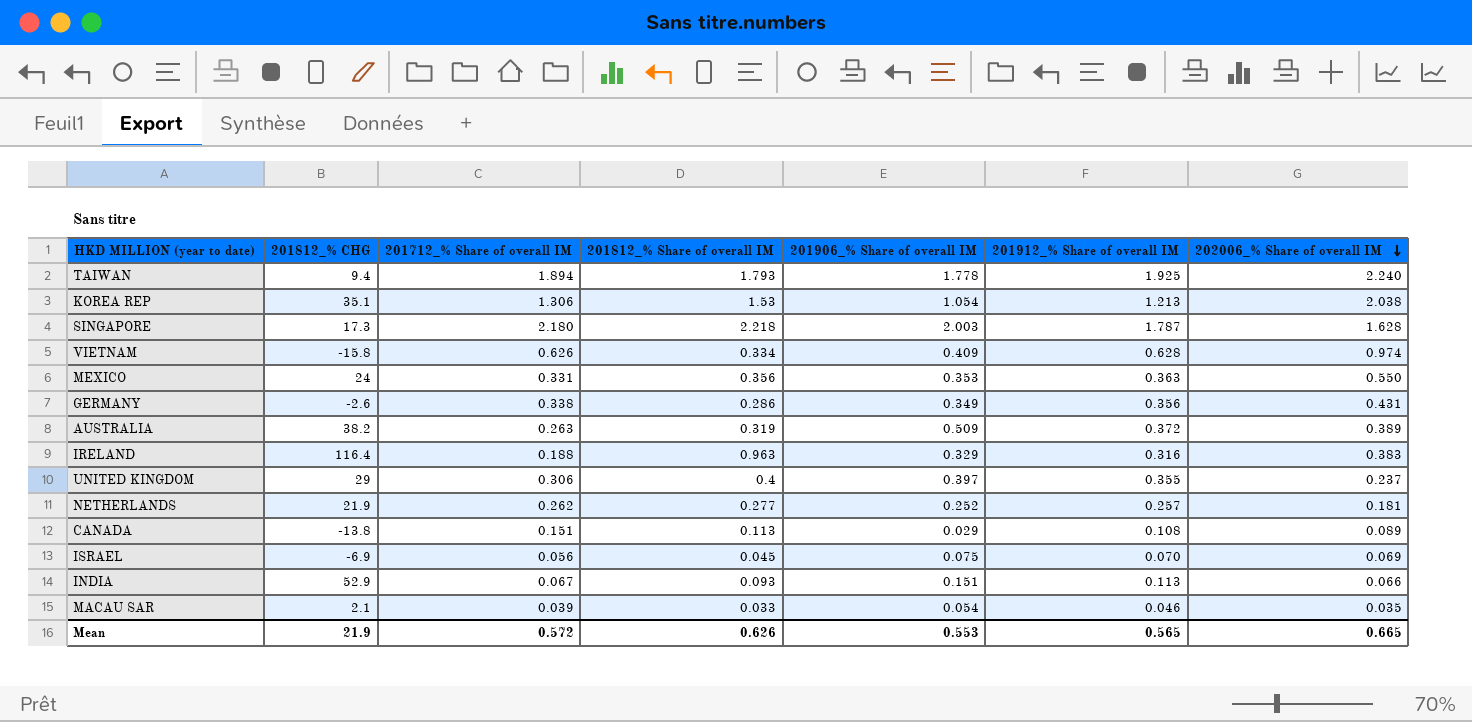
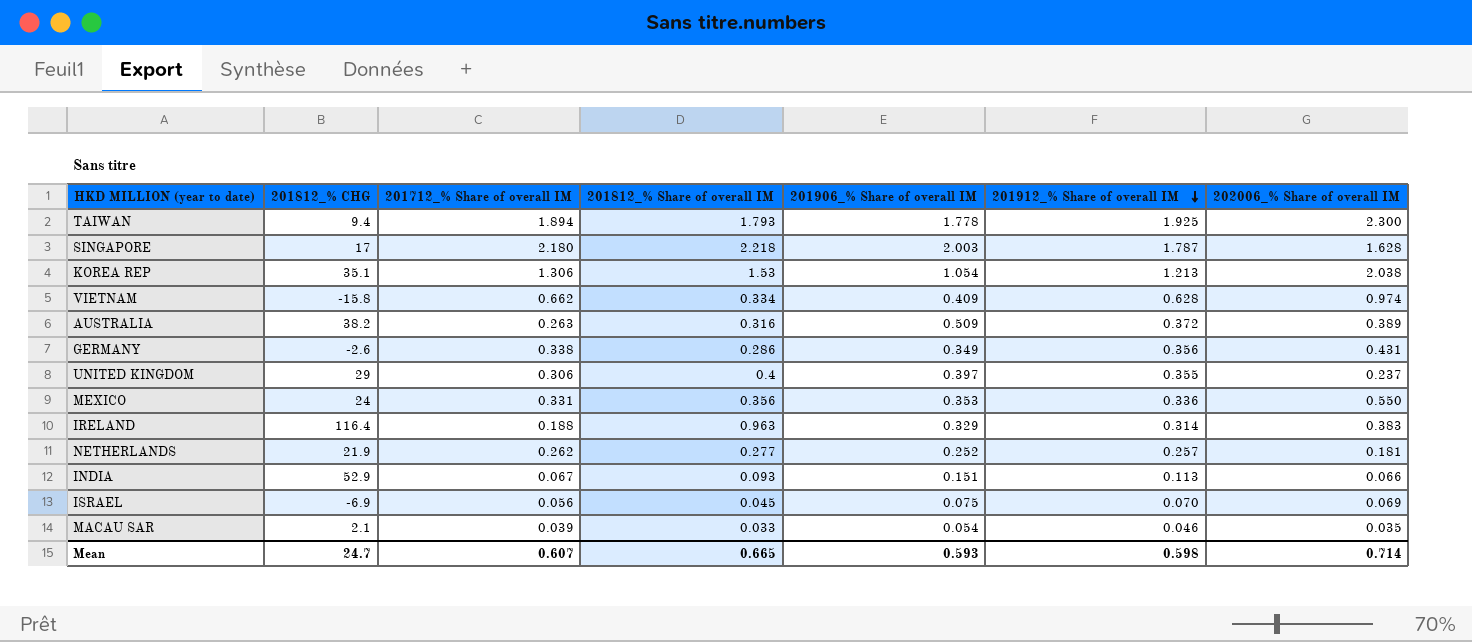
row order: 202006_% Share of overall IM descending -> 201912_% Share of overall IM descending
row CANADA: -13.8 | 0.151 | 0.113 | 0.029 | 0.108 | 0.089 -> none
TAIWAN | 202006_% Share of overall IM: 2.240 -> 2.300
SINGAPORE | 201812_% CHG: 17.3 -> 17
VIETNAM | 201712_% Share of overall IM: 0.626 -> 0.662
AUSTRALIA | 201812_% Share of overall IM: 0.319 -> 0.316
MEXICO | 201912_% Share of overall IM: 0.363 -> 0.336
IRELAND | 201912_% Share of overall IM: 0.316 -> 0.314
Mean | 201812_% CHG: 21.9 -> 24.7
Mean | 201712_% Share of overall IM: 0.572 -> 0.607
Mean | 201812_% Share of overall IM: 0.626 -> 0.665
Mean | 201906_% Share of overall IM: 0.553 -> 0.593
Mean | 201912_% Share of overall IM: 0.565 -> 0.598
Mean | 202006_% Share of overall IM: 0.665 -> 0.714

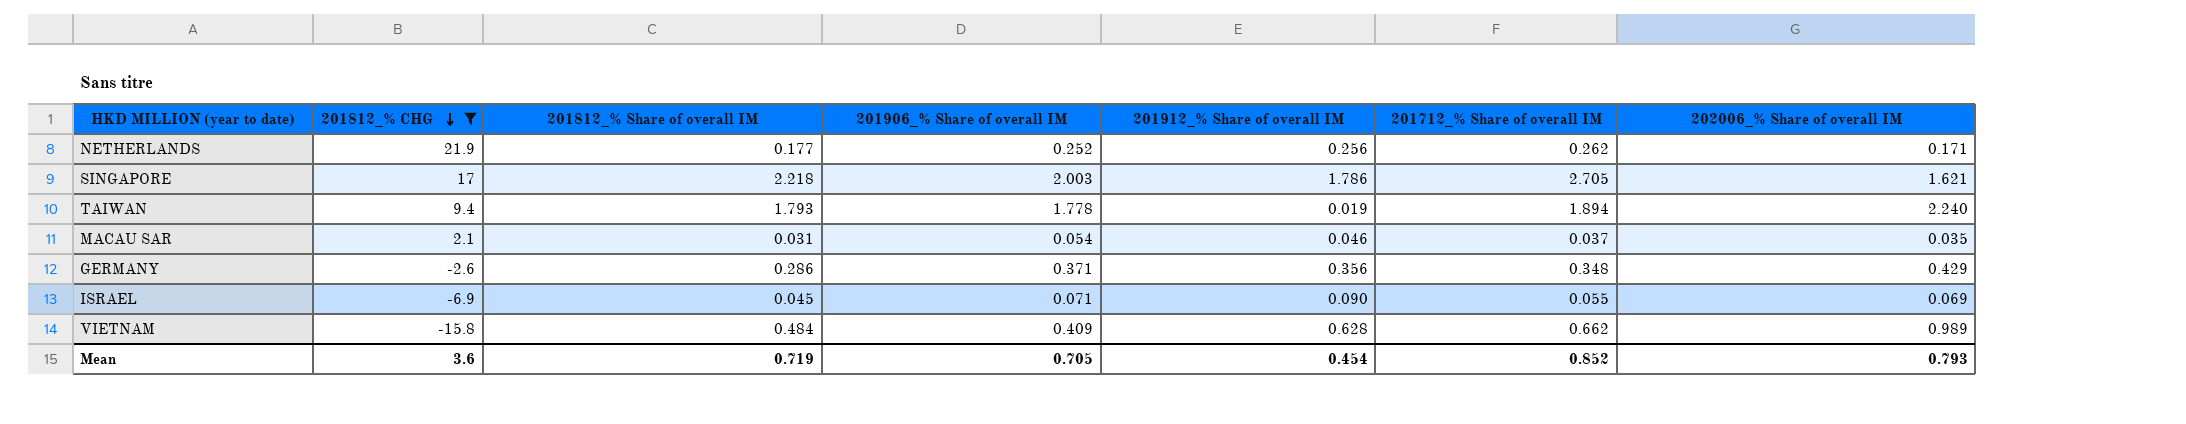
filter: none -> 201812_% CHG <= 21.9
row order: 201912_% Share of overall IM descending -> 201812_% CHG descending
column 201712_% Share of overall IM | position: 3 -> 6
NETHERLANDS | 201812_% Share of overall IM: 0.277 -> 0.177
NETHERLANDS | 201912_% Share of overall IM: 0.257 -> 0.256
NETHERLANDS | 202006_% Share of overall IM: 0.181 -> 0.171
SINGAPORE | 201912_% Share of overall IM: 1.787 -> 1.786
SINGAPORE | 201712_% Share of overall IM: 2.180 -> 2.705
SINGAPORE | 202006_% Share of overall IM: 1.628 -> 1.621
TAIWAN | 201912_% Share of overall IM: 1.925 -> 0.019
TAIWAN | 202006_% Share of overall IM: 2.300 -> 2.240
MACAU SAR | 201812_% Share of overall IM: 0.033 -> 0.031
MACAU SAR | 201712_% Share of overall IM: 0.039 -> 0.037
GERMANY | 201906_% Share of overall IM: 0.349 -> 0.371
GERMANY | 201712_% Share of overall IM: 0.338 -> 0.348
GERMANY | 202006_% Share of overall IM: 0.431 -> 0.429
ISRAEL | 201906_% Share of overall IM: 0.075 -> 0.071
ISRAEL | 201912_% Share of overall IM: 0.070 -> 0.090
ISRAEL | 201712_% Share of overall IM: 0.056 -> 0.055
VIETNAM | 201812_% Share of overall IM: 0.334 -> 0.484
VIETNAM | 202006_% Share of overall IM: 0.974 -> 0.989
Mean | 201812_% CHG: 24.7 -> 3.6
Mean | 201812_% Share of overall IM: 0.665 -> 0.719
Mean | 201906_% Share of overall IM: 0.593 -> 0.705
Mean | 201912_% Share of overall IM: 0.598 -> 0.454
Mean | 201712_% Share of overall IM: 0.607 -> 0.852
Mean | 202006_% Share of overall IM: 0.714 -> 0.793

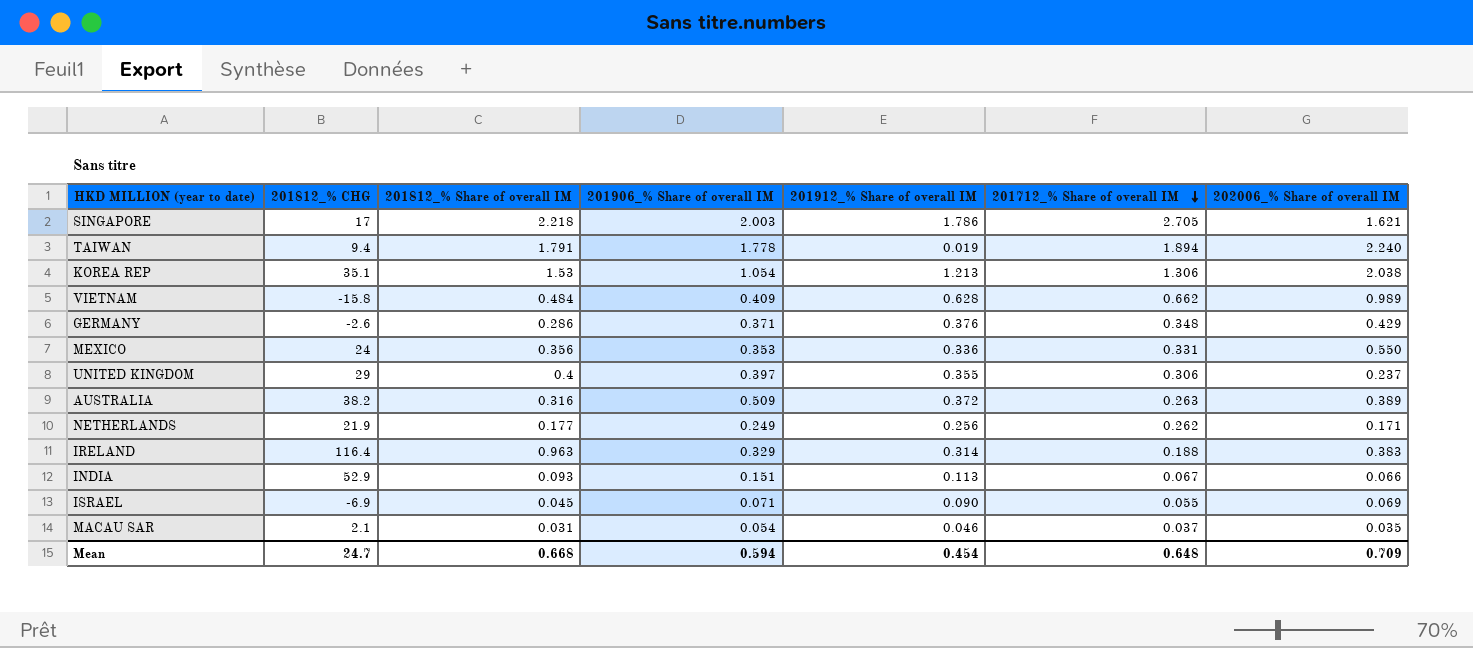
filter: 201812_% CHG <= 21.9 -> none
row order: 201812_% CHG descending -> 201712_% Share of overall IM descending
TAIWAN | 201812_% Share of overall IM: 1.793 -> 1.791
GERMANY | 201912_% Share of overall IM: 0.356 -> 0.376
NETHERLANDS | 201906_% Share of overall IM: 0.252 -> 0.249
Mean | 201812_% CHG: 3.6 -> 24.7
Mean | 201812_% Share of overall IM: 0.719 -> 0.668
Mean | 201906_% Share of overall IM: 0.705 -> 0.594
Mean | 201712_% Share of overall IM: 0.852 -> 0.648
Mean | 202006_% Share of overall IM: 0.793 -> 0.709

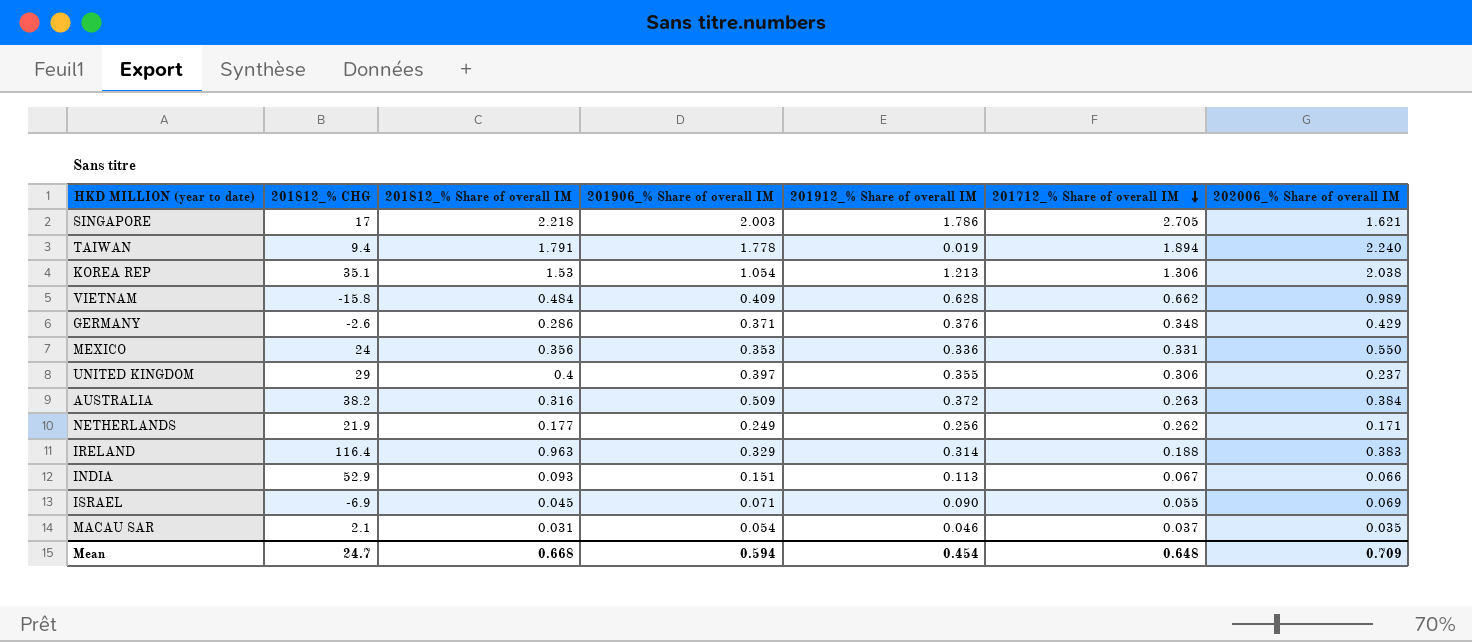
AUSTRALIA | 202006_% Share of overall IM: 0.389 -> 0.384

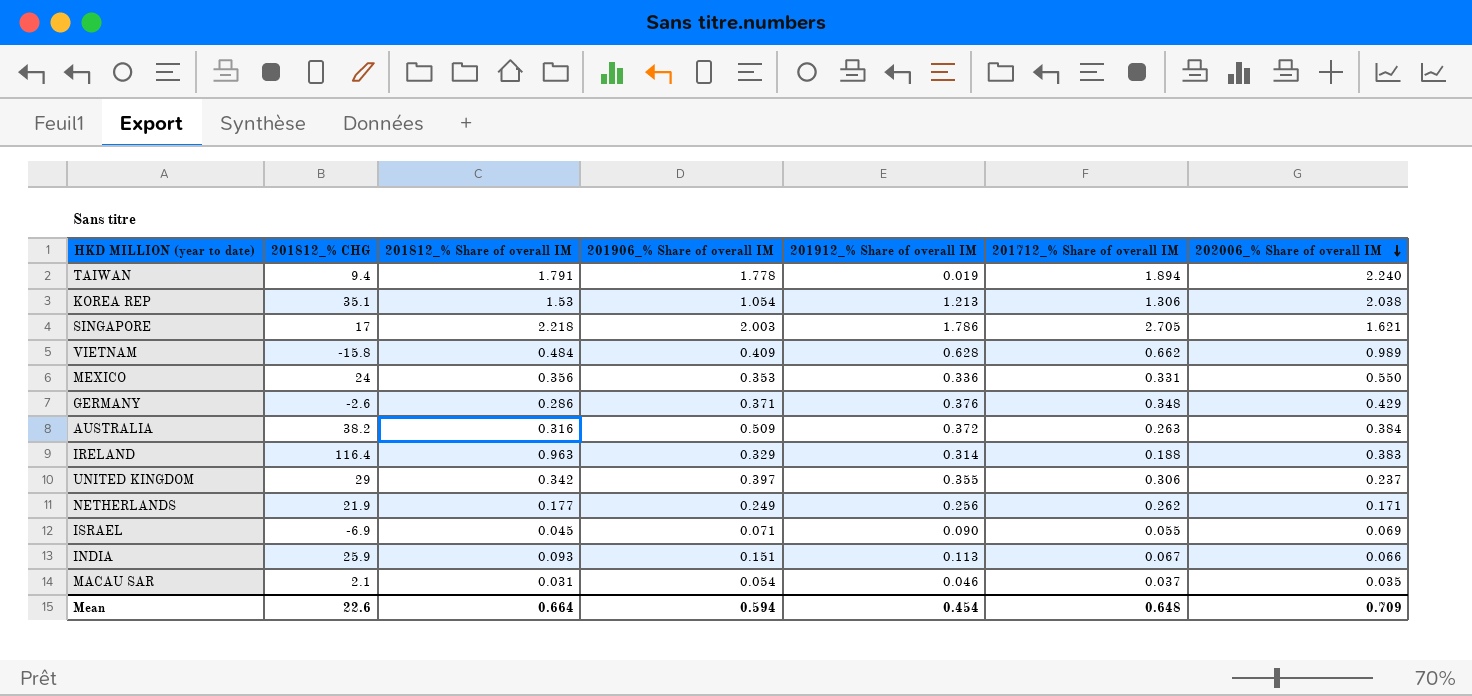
row order: 201712_% Share of overall IM descending -> 202006_% Share of overall IM descending
UNITED KINGDOM | 201812_% Share of overall IM: 0.4 -> 0.342
INDIA | 201812_% CHG: 52.9 -> 25.9
Mean | 201812_% CHG: 24.7 -> 22.6
Mean | 201812_% Share of overall IM: 0.668 -> 0.664

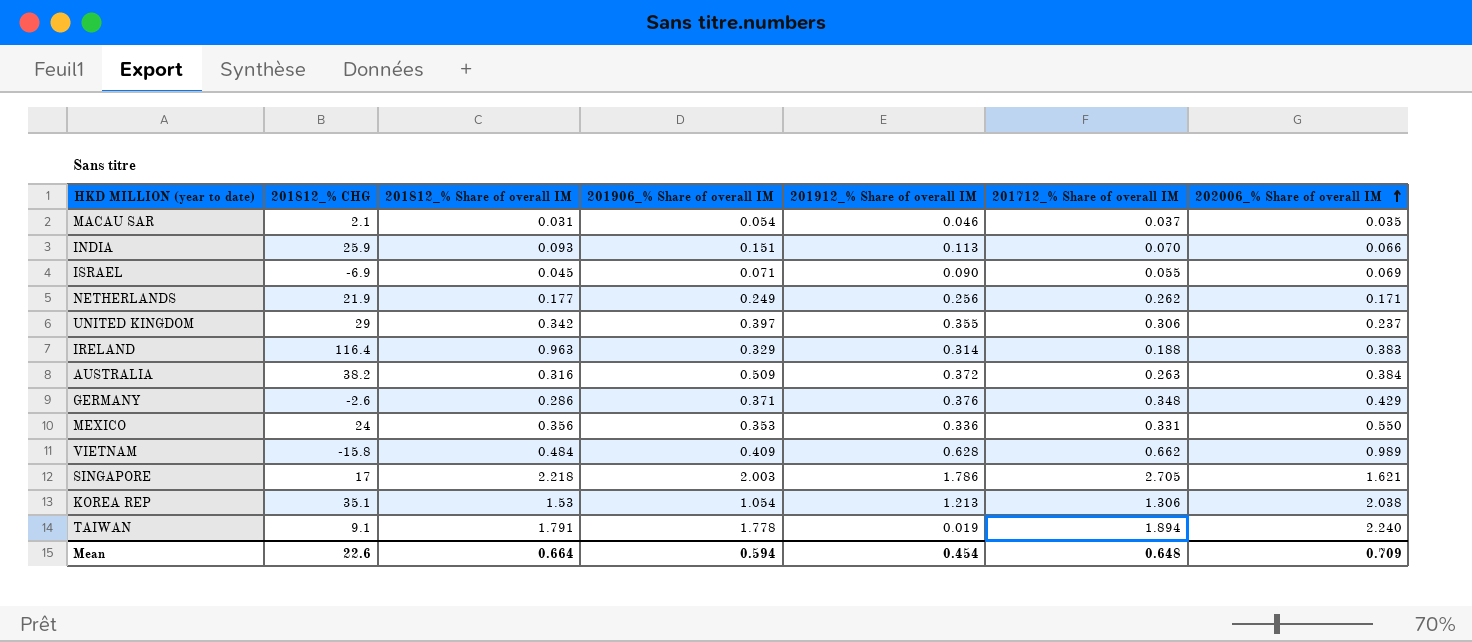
row order: 202006_% Share of overall IM descending -> 202006_% Share of overall IM ascending
INDIA | 201712_% Share of overall IM: 0.067 -> 0.070
TAIWAN | 201812_% CHG: 9.4 -> 9.1

